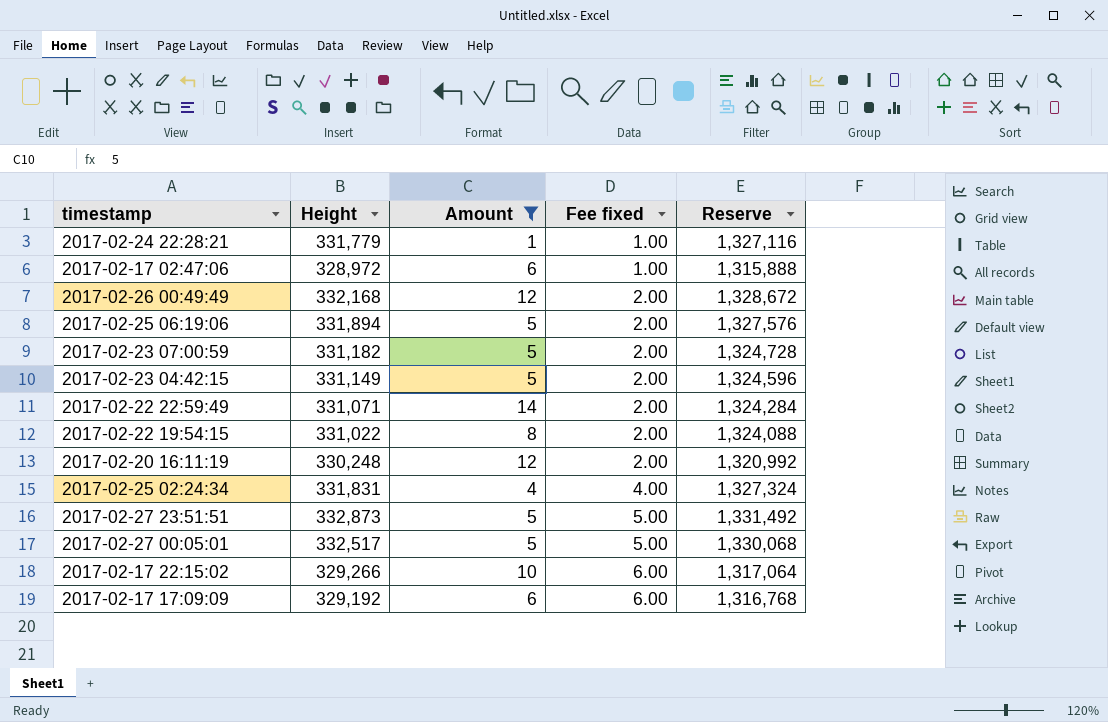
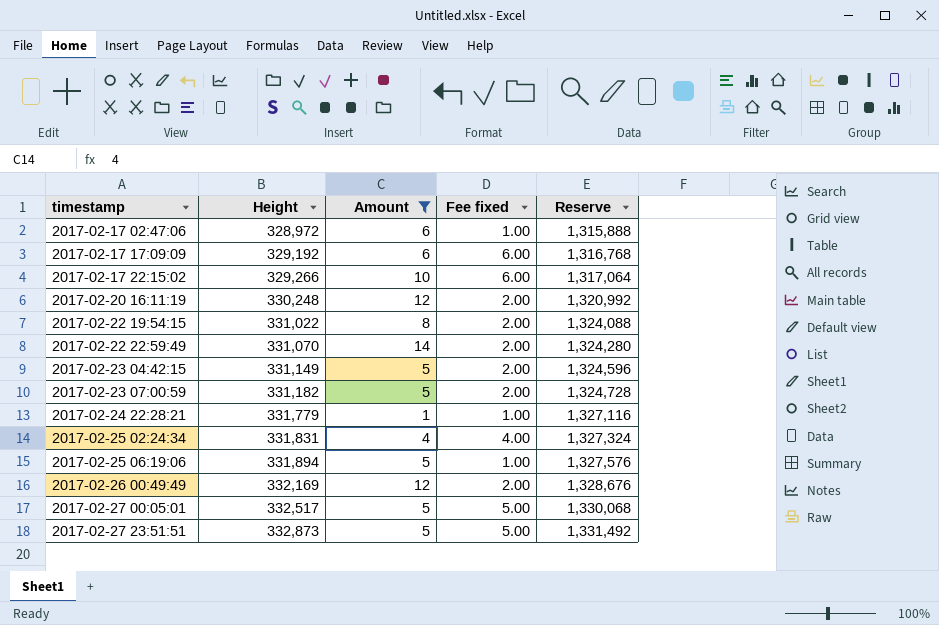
row order: Fee fixed ascending -> timestamp ascending
2017-02-22 22:59:49 | Height: 331,071 -> 331,070
2017-02-22 22:59:49 | Reserve: 1,324,284 -> 1,324,280
2017-02-25 06:19:06 | Fee fixed: 2.00 -> 1.00
2017-02-26 00:49:49 | Height: 332,168 -> 332,169
2017-02-26 00:49:49 | Reserve: 1,328,672 -> 1,328,676

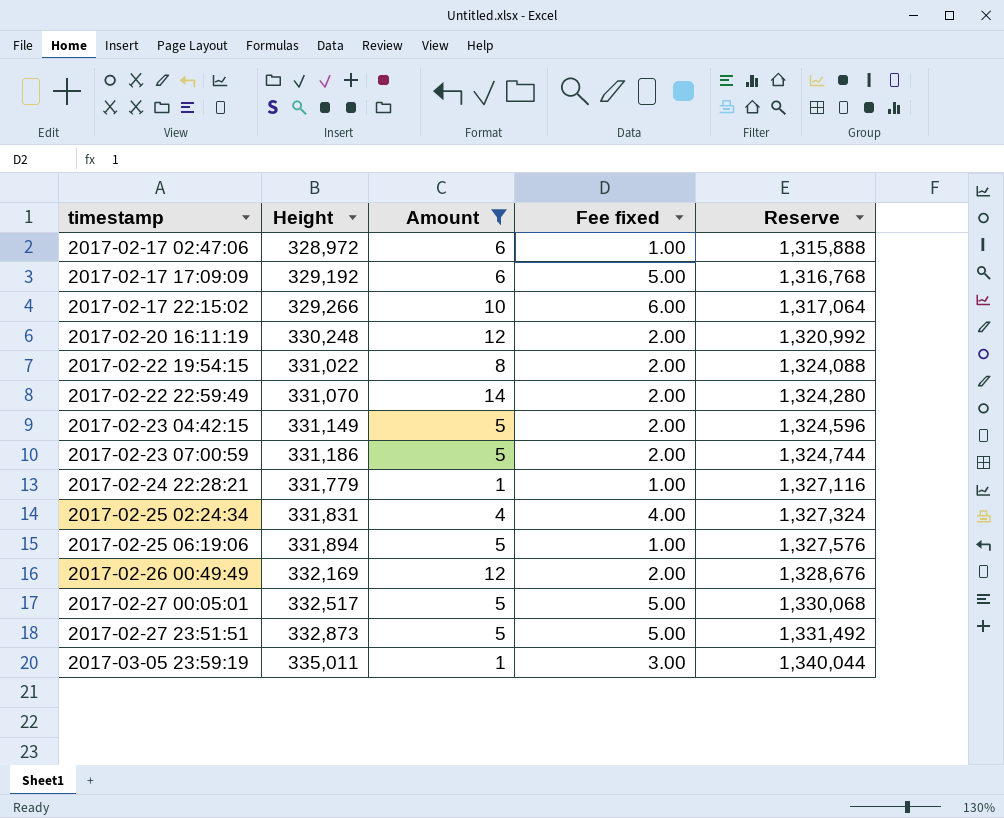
2017-02-17 17:09:09 | Fee fixed: 6.00 -> 5.00
2017-02-23 07:00:59 | Height: 331,182 -> 331,186
2017-02-23 07:00:59 | Reserve: 1,324,728 -> 1,324,744
row 2017-03-05 23:59:19: none -> 335,011 | 1 | 3.00 | 1,340,044

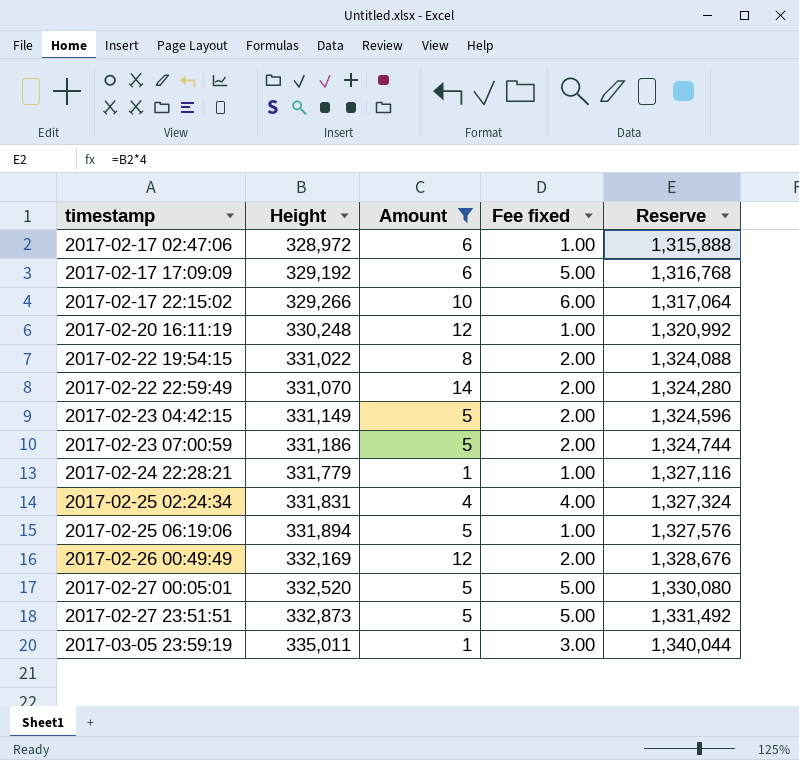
2017-02-20 16:11:19 | Fee fixed: 2.00 -> 1.00
2017-02-27 00:05:01 | Height: 332,517 -> 332,520
2017-02-27 00:05:01 | Reserve: 1,330,068 -> 1,330,080

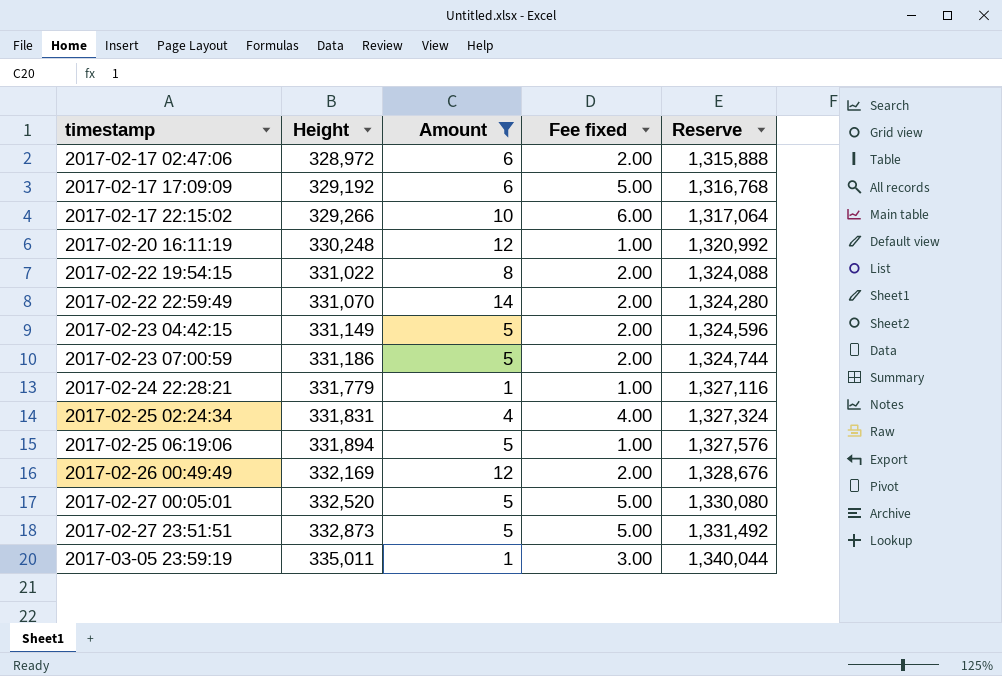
2017-02-17 02:47:06 | Fee fixed: 1.00 -> 2.00

